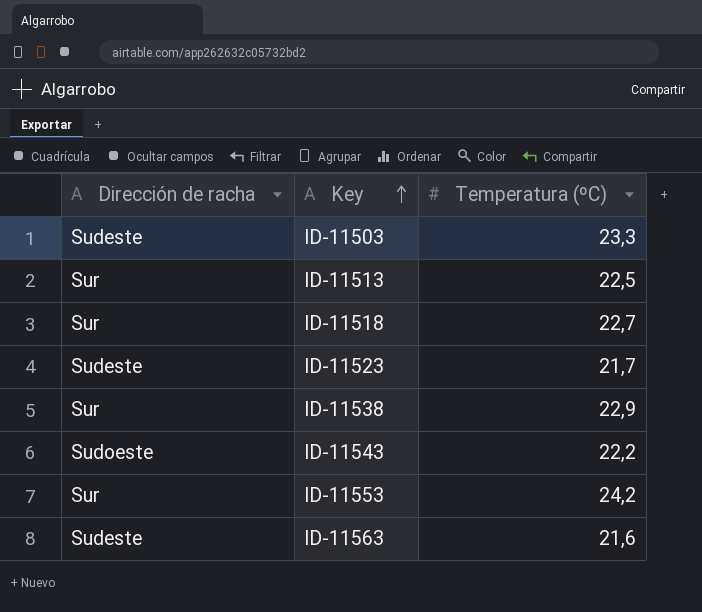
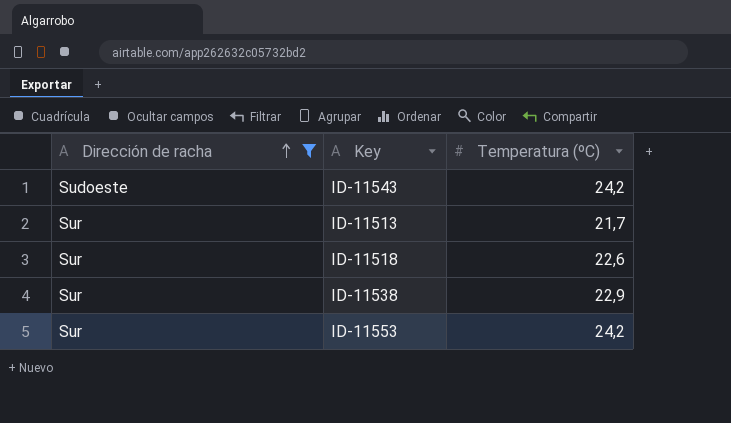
filter: none -> Dirección de racha != Sudeste
row order: Key ascending -> Dirección de racha ascending
ID-11543 | Temperatura (ºC): 22,2 -> 24,2
ID-11513 | Temperatura (ºC): 22,5 -> 21,7
ID-11518 | Temperatura (ºC): 22,7 -> 22,6

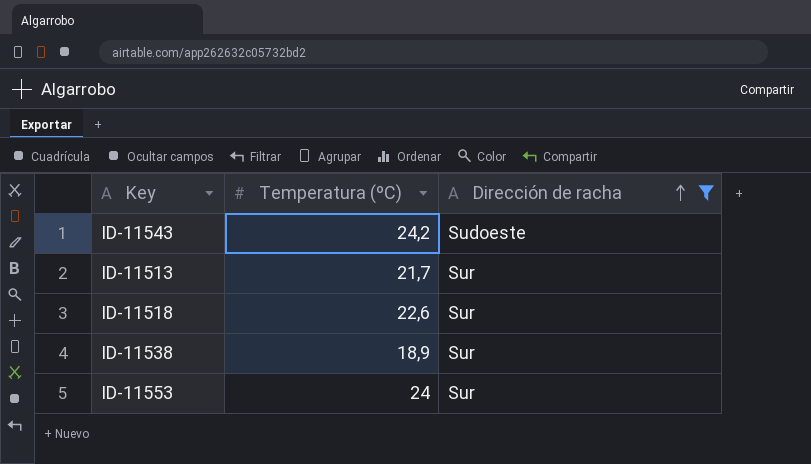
column Dirección de racha | position: 1 -> 3
ID-11538 | Temperatura (ºC): 22,9 -> 18,9
ID-11553 | Temperatura (ºC): 24,2 -> 24

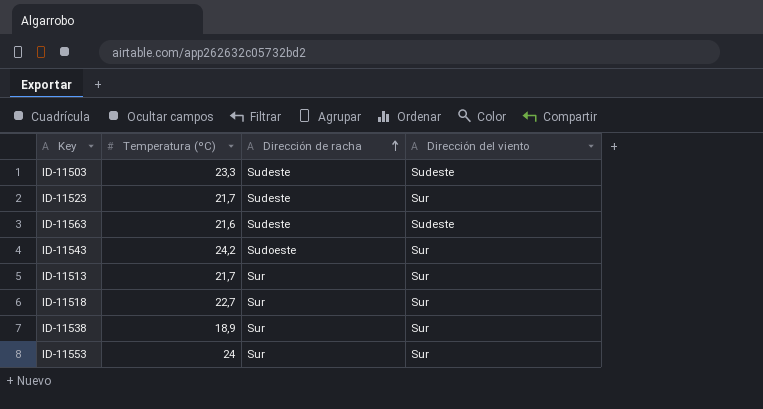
filter: Dirección de racha != Sudeste -> none
column Dirección del viento | position: none -> 4
ID-11518 | Temperatura (ºC): 22,6 -> 22,7

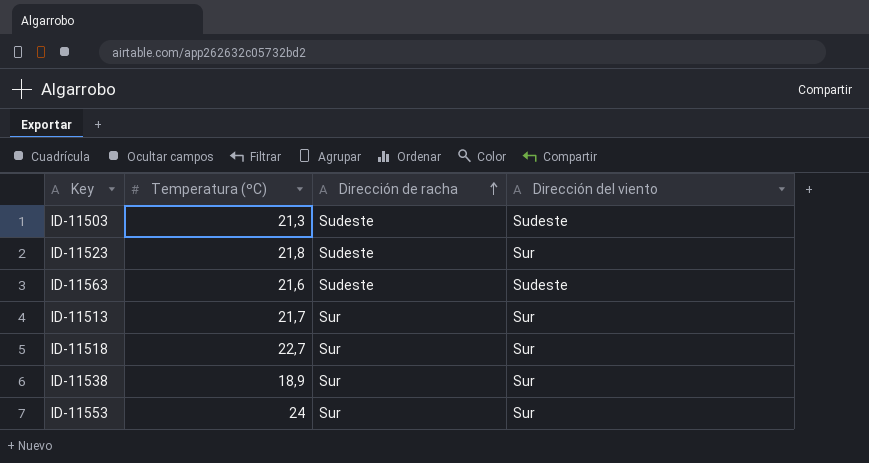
row ID-11543: 24,2 | Sudoeste | Sur -> none
ID-11503 | Temperatura (ºC): 23,3 -> 21,3
ID-11523 | Temperatura (ºC): 21,7 -> 21,8

